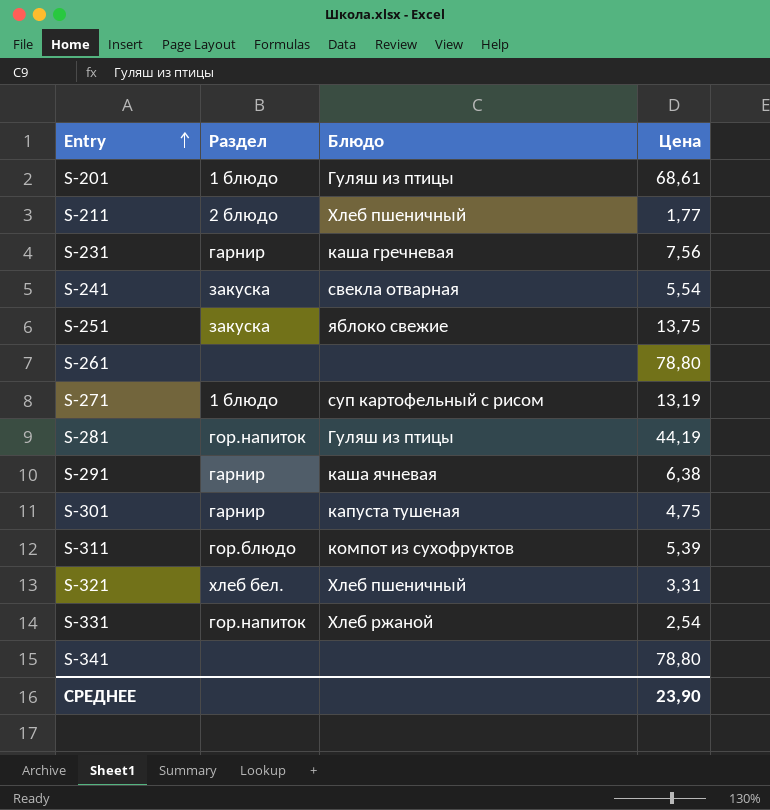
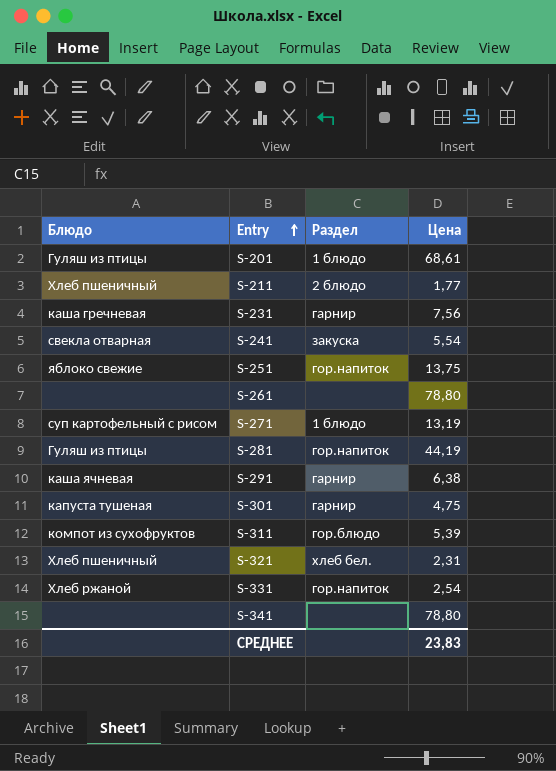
column Блюдо | position: 3 -> 1
S-251 | Раздел: закуска -> гор.напиток
S-321 | Цена: 3,31 -> 2,31
СРЕДНЕЕ | Цена: 23,90 -> 23,83

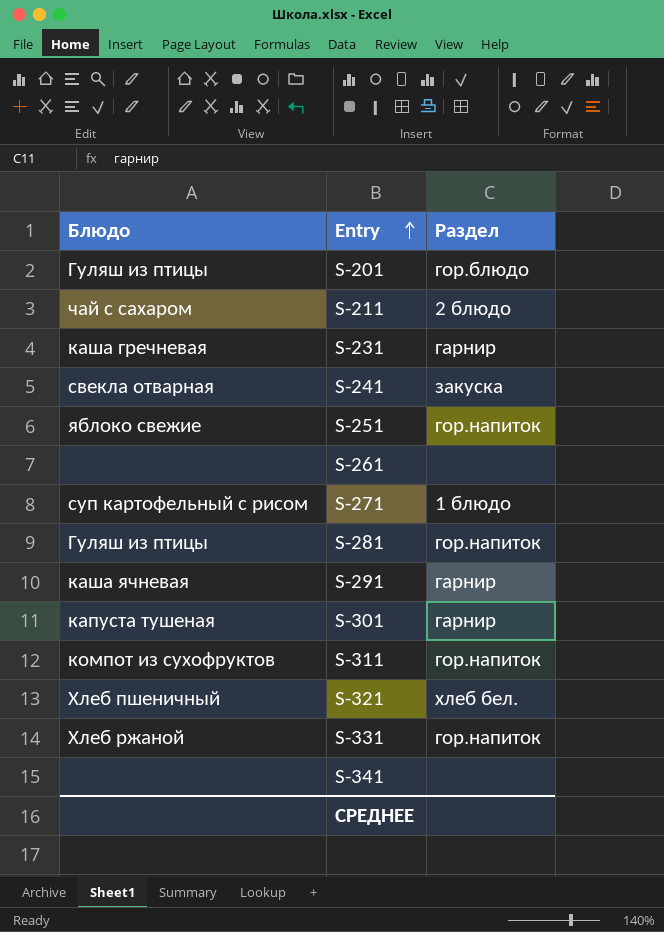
column Цена | position: 4 -> none
S-201 | Раздел: 1 блюдо -> гор.блюдо
S-211 | Блюдо: Хлеб пшеничный -> чай с сахаром
S-311 | Раздел: гор.блюдо -> гор.напиток

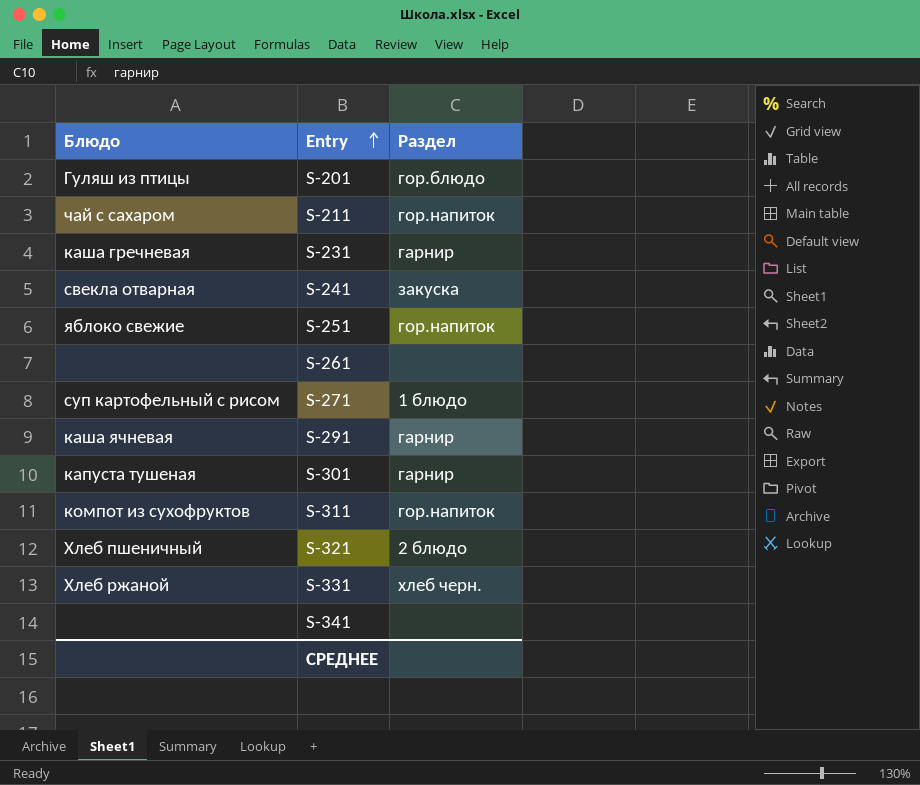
row S-281: Гуляш из птицы | гор.напиток -> none
S-211 | Раздел: 2 блюдо -> гор.напиток
S-321 | Раздел: хлеб бел. -> 2 блюдо
S-331 | Раздел: гор.напиток -> хлеб черн.

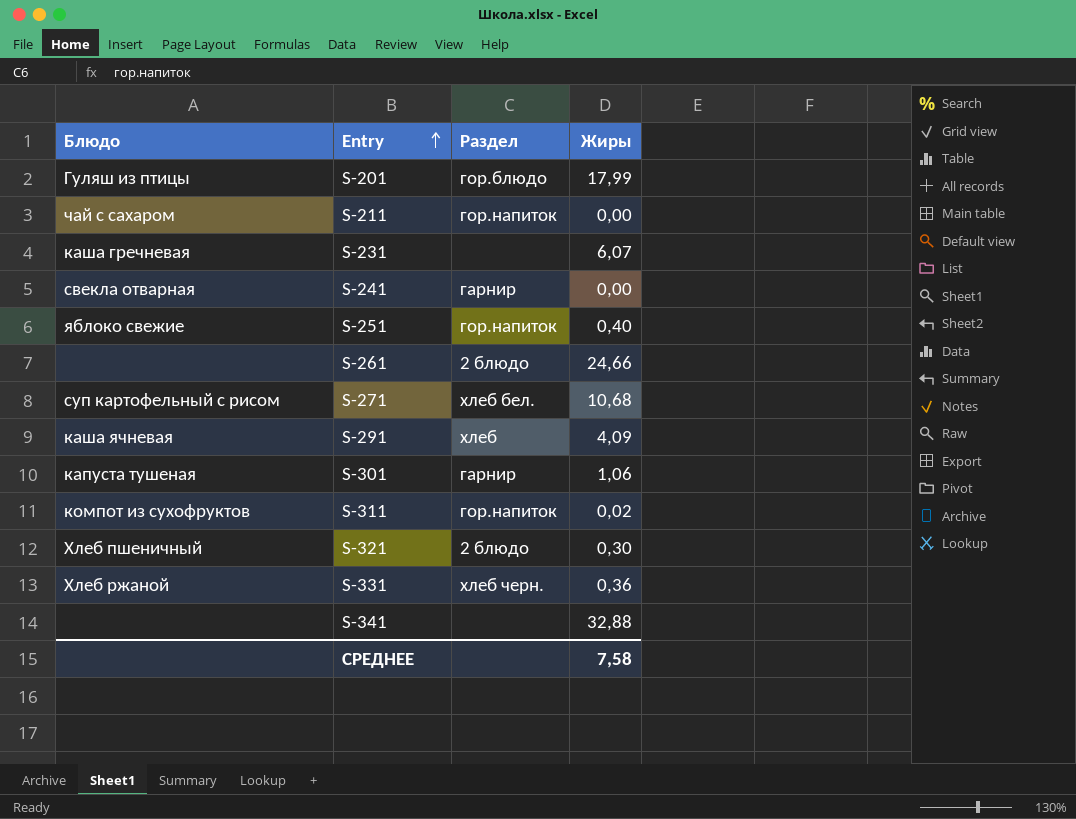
column Жиры | position: none -> 4
S-231 | Раздел: гарнир -> none
S-241 | Раздел: закуска -> гарнир
S-261 | Раздел: none -> 2 блюдо
S-271 | Раздел: 1 блюдо -> хлеб бел.
S-291 | Раздел: гарнир -> хлеб

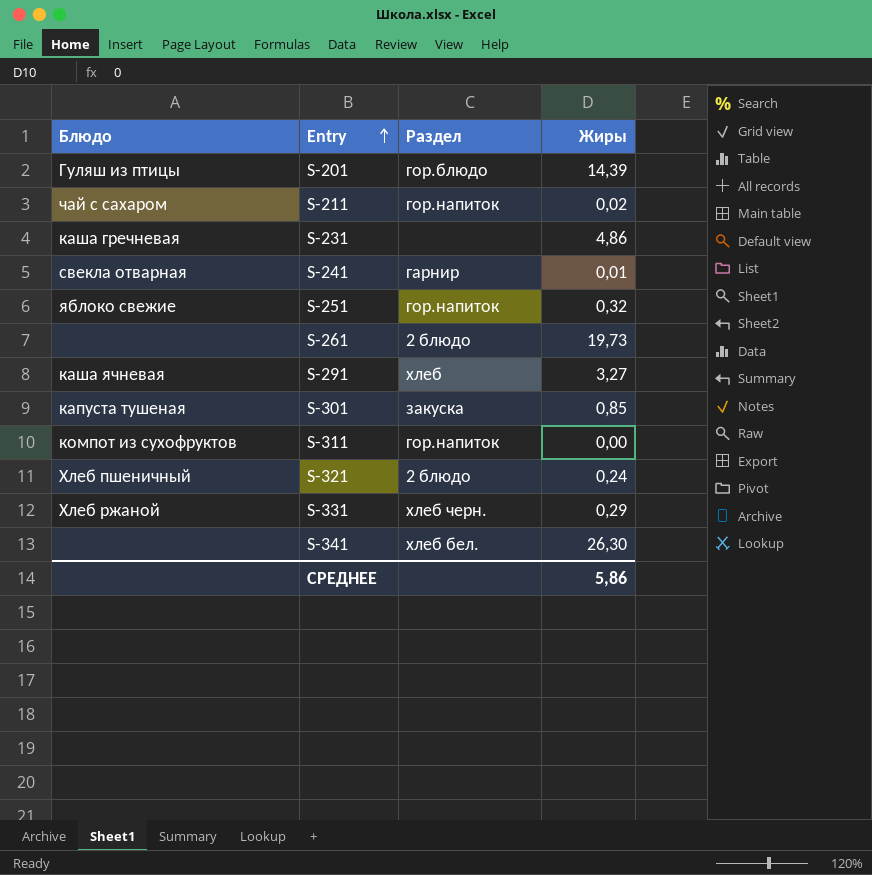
row S-271: суп картофельный с рисом | хлеб бел. | 10,68 -> none
S-201 | Жиры: 17,99 -> 14,39
S-211 | Жиры: 0,00 -> 0,02
S-231 | Жиры: 6,07 -> 4,86
S-241 | Жиры: 0,00 -> 0,01
S-251 | Жиры: 0,40 -> 0,32
S-261 | Жиры: 24,66 -> 19,73
S-291 | Жиры: 4,09 -> 3,27
S-301 | Раздел: гарнир -> закуска
S-301 | Жиры: 1,06 -> 0,85
S-311 | Жиры: 0,02 -> 0,00
S-321 | Жиры: 0,30 -> 0,24
S-331 | Жиры: 0,36 -> 0,29
S-341 | Раздел: none -> хлеб бел.
S-341 | Жиры: 32,88 -> 26,30
СРЕДНЕЕ | Жиры: 7,58 -> 5,86

